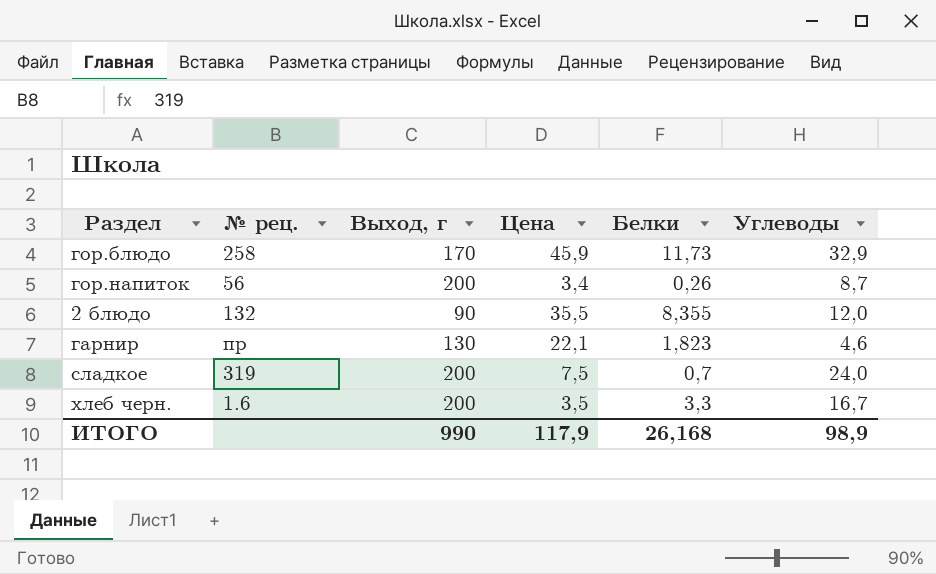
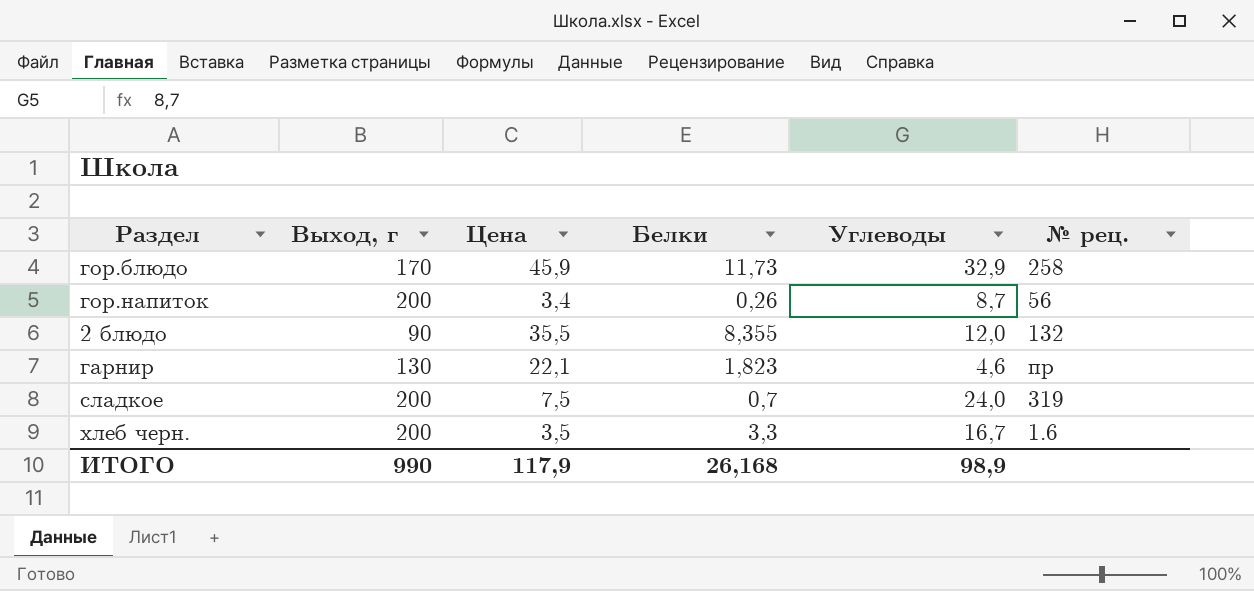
column № рец. | position: 2 -> 6

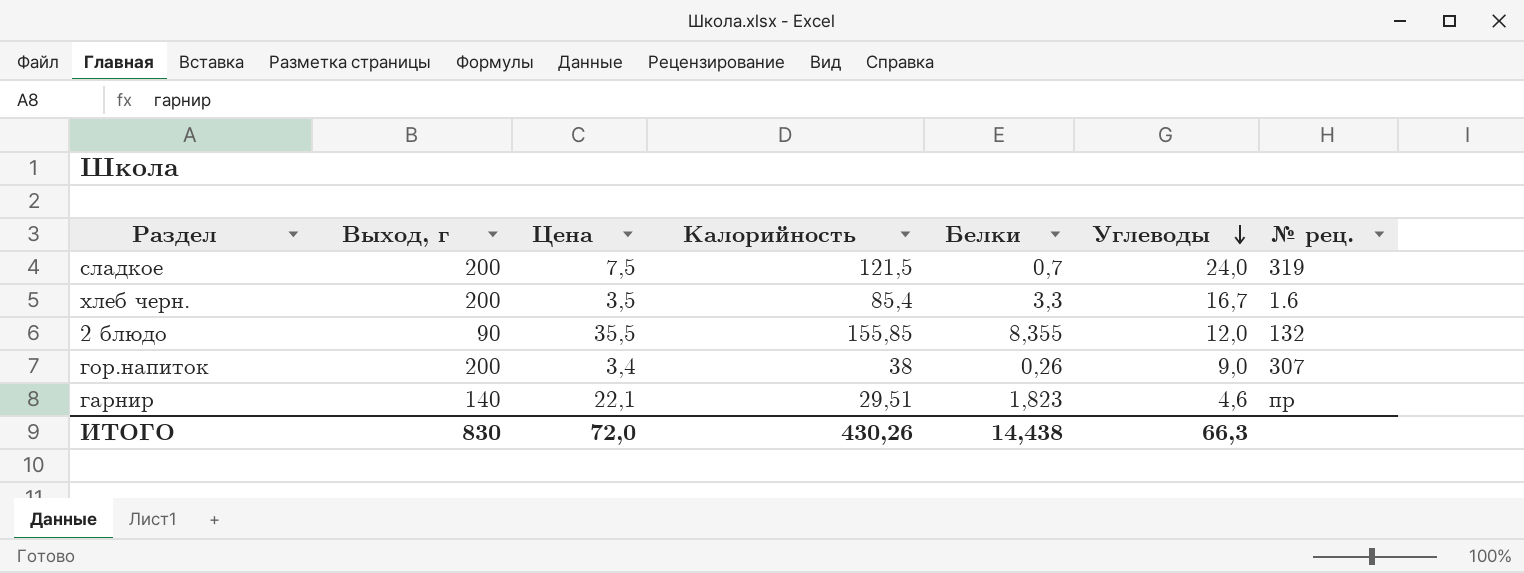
row order: none -> Углеводы descending
column Калорийность | position: none -> 4
row гор.блюдо: 170 | 45,9 | 11,73 | 32,9 | 258 -> none
гор.напиток | Углеводы: 8,7 -> 9,0
гор.напиток | № рец.: 56 -> 307
гарнир | Выход, г: 130 -> 140
ИТОГО | Выход, г: 990 -> 830
ИТОГО | Цена: 117,9 -> 72,0
ИТОГО | Белки: 26,168 -> 14,438
ИТОГО | Углеводы: 98,9 -> 66,3

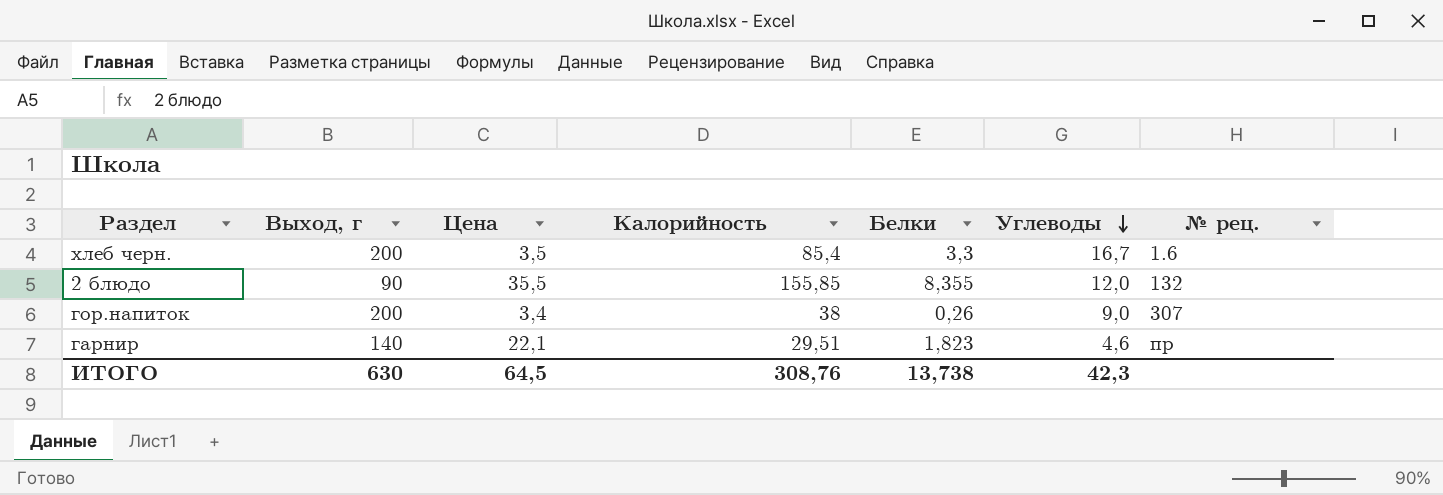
row сладкое: 200 | 7,5 | 121,5 | 0,7 | 24,0 | 319 -> none
ИТОГО | Выход, г: 830 -> 630
ИТОГО | Цена: 72,0 -> 64,5
ИТОГО | Калорийность: 430,26 -> 308,76
ИТОГО | Белки: 14,438 -> 13,738
ИТОГО | Углеводы: 66,3 -> 42,3

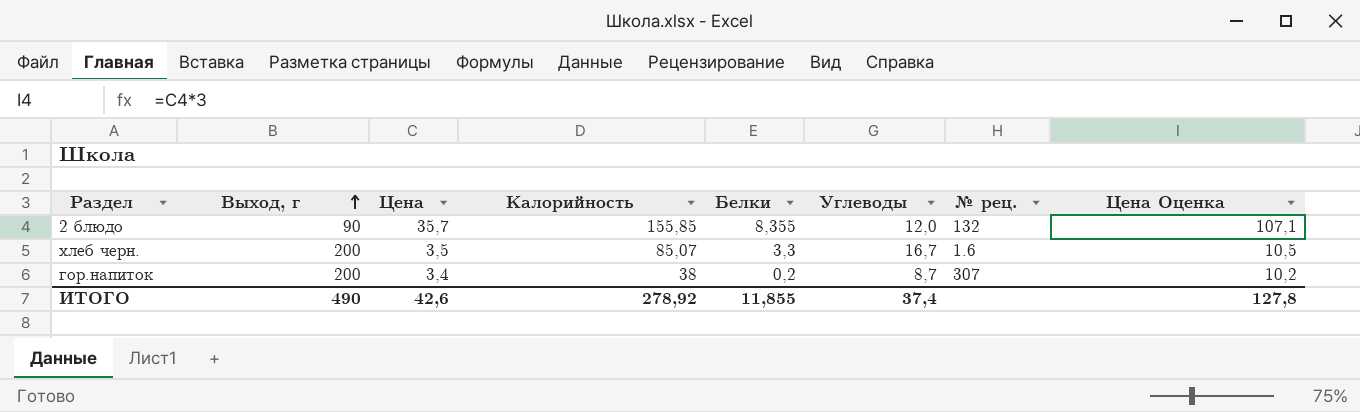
row order: Углеводы descending -> Выход, г ascending
column Цена Оценка | formula: none -> [Цена] * 3
row гарнир: 140 | 22,1 | 29,51 | 1,823 | 4,6 | пр -> none
2 блюдо | Цена: 35,5 -> 35,7
хлеб черн. | Калорийность: 85,4 -> 85,07
гор.напиток | Белки: 0,26 -> 0,2
гор.напиток | Углеводы: 9,0 -> 8,7
ИТОГО | Выход, г: 630 -> 490
ИТОГО | Цена: 64,5 -> 42,6
ИТОГО | Калорийность: 308,76 -> 278,92
ИТОГО | Белки: 13,738 -> 11,855
ИТОГО | Углеводы: 42,3 -> 37,4

